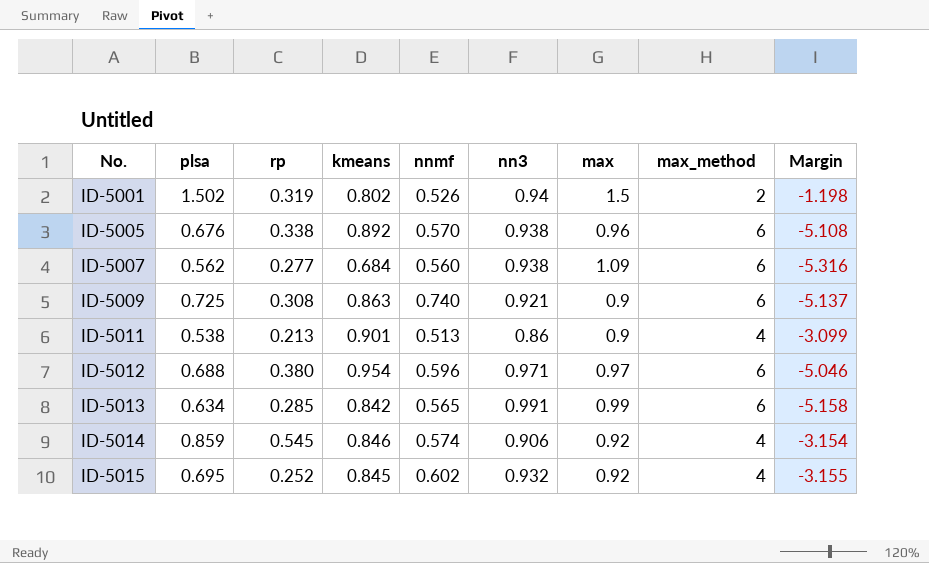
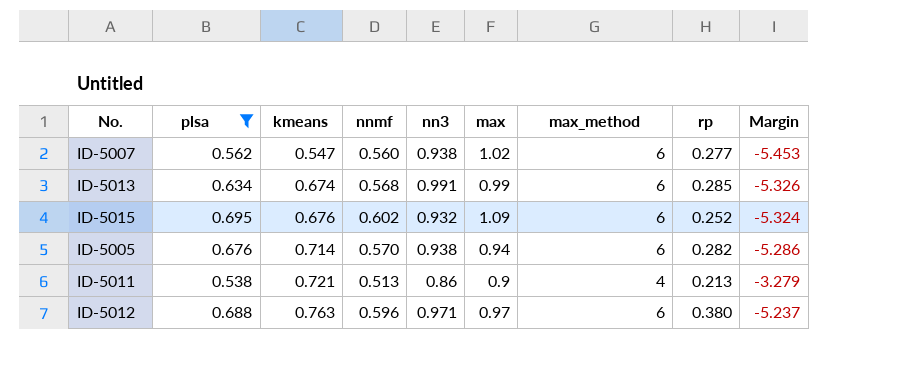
filter: none -> plsa <= 0.695
row order: No. ascending -> kmeans ascending
column rp | position: 3 -> 8
ID-5007 | kmeans: 0.684 -> 0.547
ID-5007 | max: 1.09 -> 1.02
ID-5007 | Margin: -5.316 -> -5.453
ID-5013 | kmeans: 0.842 -> 0.674
ID-5013 | nnmf: 0.565 -> 0.568
ID-5013 | Margin: -5.158 -> -5.326
ID-5015 | kmeans: 0.845 -> 0.676
ID-5015 | max: 0.92 -> 1.09
ID-5015 | max_method: 4 -> 6
ID-5015 | Margin: -3.155 -> -5.324
ID-5005 | kmeans: 0.892 -> 0.714
ID-5005 | max: 0.96 -> 0.94
ID-5005 | rp: 0.338 -> 0.282
ID-5005 | Margin: -5.108 -> -5.286
ID-5011 | kmeans: 0.901 -> 0.721
ID-5011 | Margin: -3.099 -> -3.279
ID-5012 | kmeans: 0.954 -> 0.763
ID-5012 | Margin: -5.046 -> -5.237

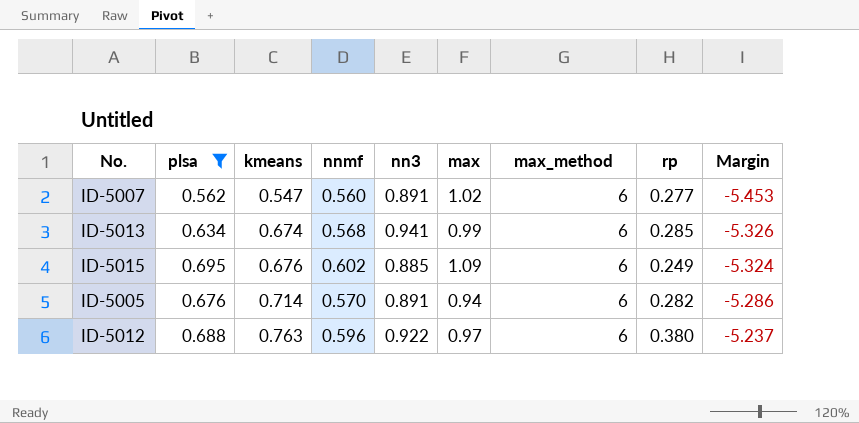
row ID-5011: 0.538 | 0.721 | 0.513 | 0.86 | 0.9 | 4 | 0.213 | -3.279 -> none
ID-5007 | nn3: 0.938 -> 0.891
ID-5013 | nn3: 0.991 -> 0.941
ID-5015 | nn3: 0.932 -> 0.885
ID-5015 | rp: 0.252 -> 0.249
ID-5005 | nn3: 0.938 -> 0.891
ID-5012 | nn3: 0.971 -> 0.922

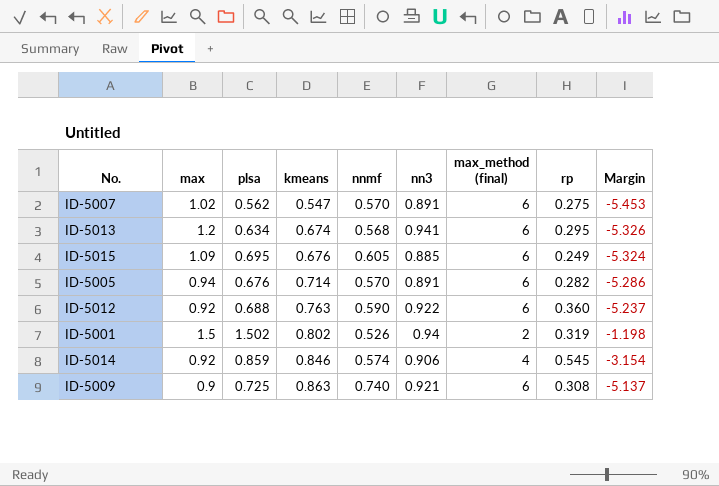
filter: plsa <= 0.695 -> none
column max | position: 6 -> 2
column name: max_method -> max_method (final)
ID-5007 | nnmf: 0.560 -> 0.570
ID-5007 | rp: 0.277 -> 0.275
ID-5013 | max: 0.99 -> 1.2
ID-5013 | rp: 0.285 -> 0.295
ID-5015 | nnmf: 0.602 -> 0.605
ID-5012 | max: 0.97 -> 0.92
ID-5012 | nnmf: 0.596 -> 0.590
ID-5012 | rp: 0.380 -> 0.360

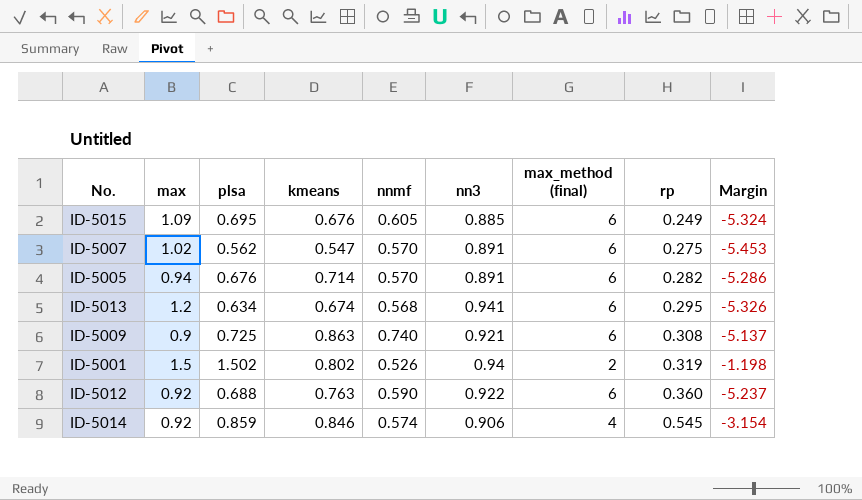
row order: kmeans ascending -> rp ascending

